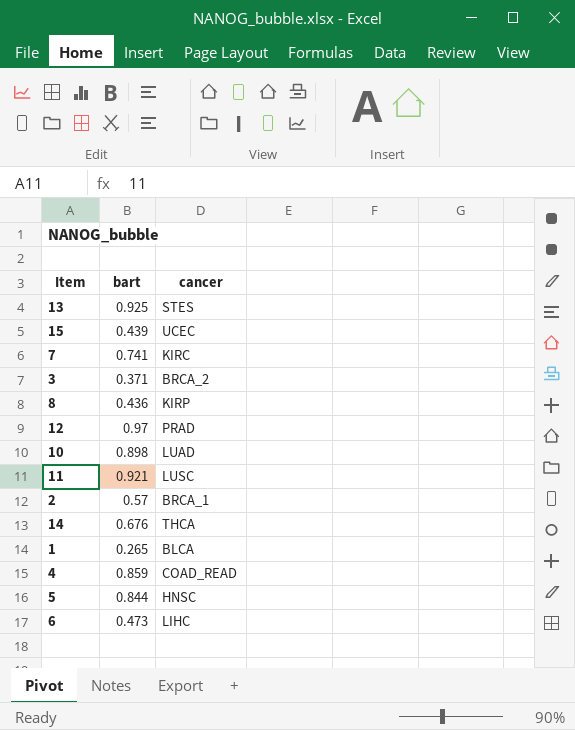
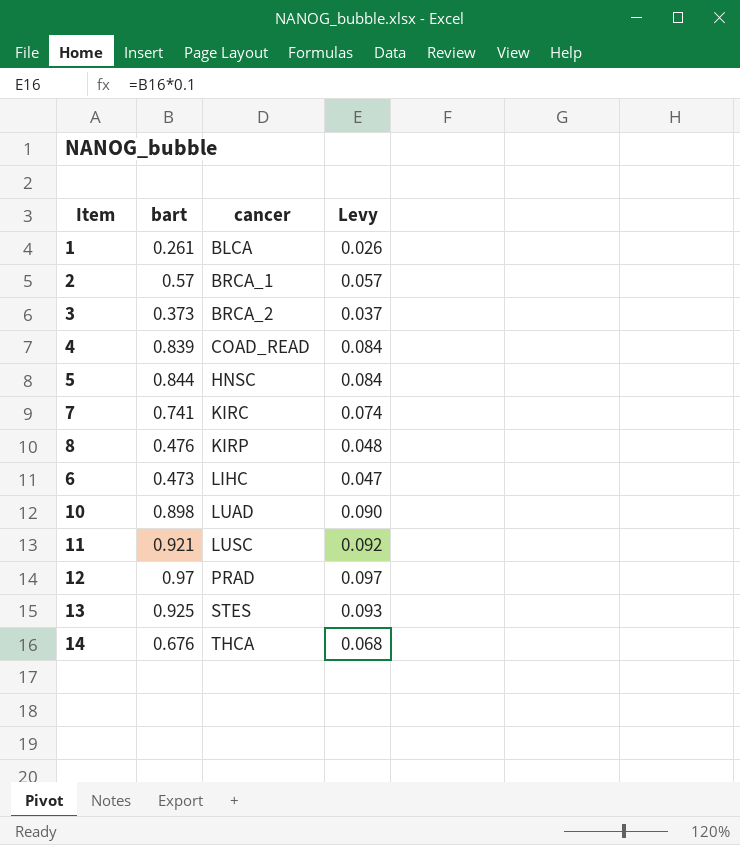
row order: none -> cancer ascending
column Levy | formula: none -> [bart] * 0.1
row 15: 0.439 | UCEC -> none
1 | bart: 0.265 -> 0.261
3 | bart: 0.371 -> 0.373
4 | bart: 0.859 -> 0.839
8 | bart: 0.436 -> 0.476

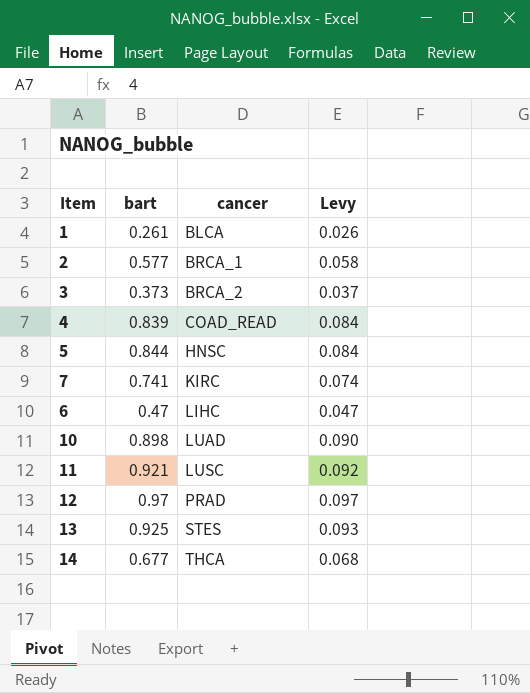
row 8: 0.476 | KIRP | 0.048 -> none
2 | bart: 0.57 -> 0.577
2 | Levy: 0.057 -> 0.058
6 | bart: 0.473 -> 0.47
14 | bart: 0.676 -> 0.677

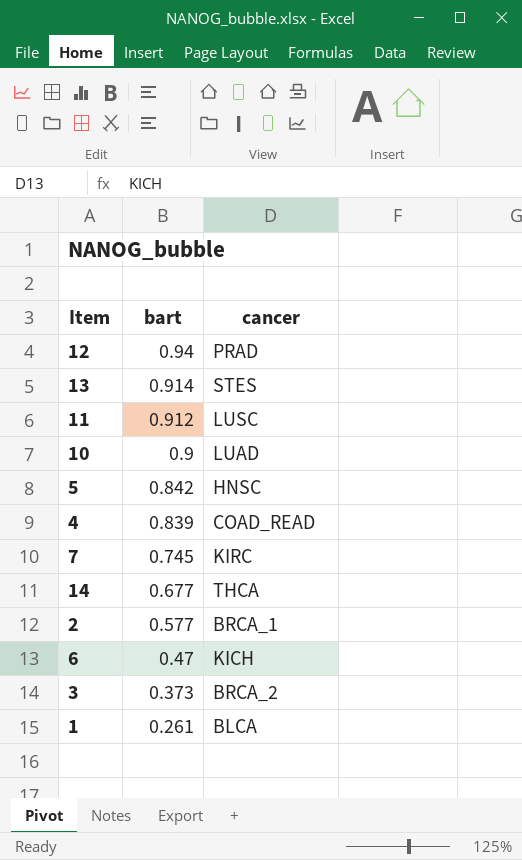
row order: cancer ascending -> bart descending
column Levy | formula: [bart] * 0.1 -> none
12 | bart: 0.97 -> 0.94
13 | bart: 0.925 -> 0.914
11 | bart: 0.921 -> 0.912
10 | bart: 0.898 -> 0.9
5 | bart: 0.844 -> 0.842
7 | bart: 0.741 -> 0.745
6 | cancer: LIHC -> KICH

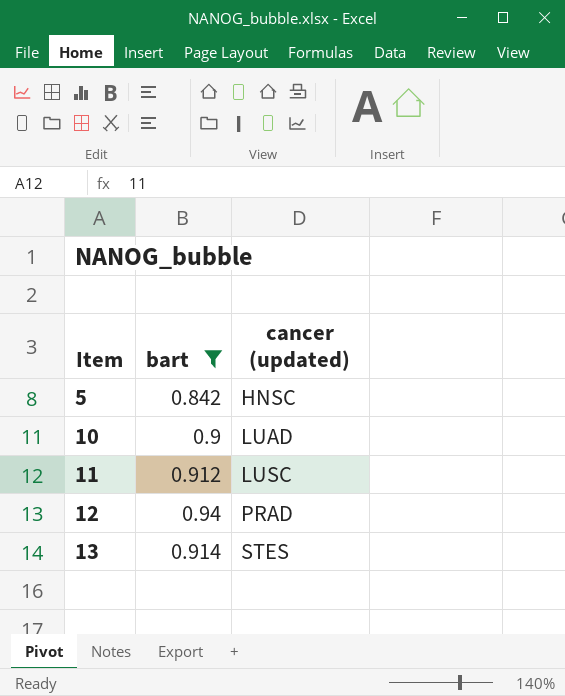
filter: none -> bart >= 0.842
row order: bart descending -> Item ascending
column name: cancer -> cancer (updated)

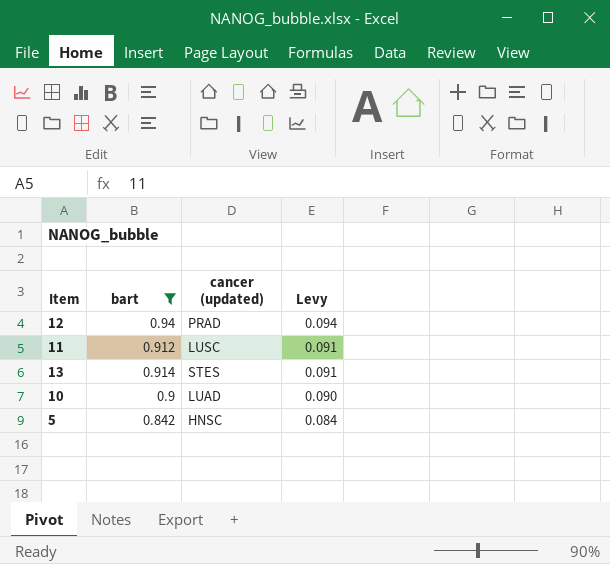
row order: Item ascending -> Levy descending
column Levy | formula: none -> [bart] * 0.1

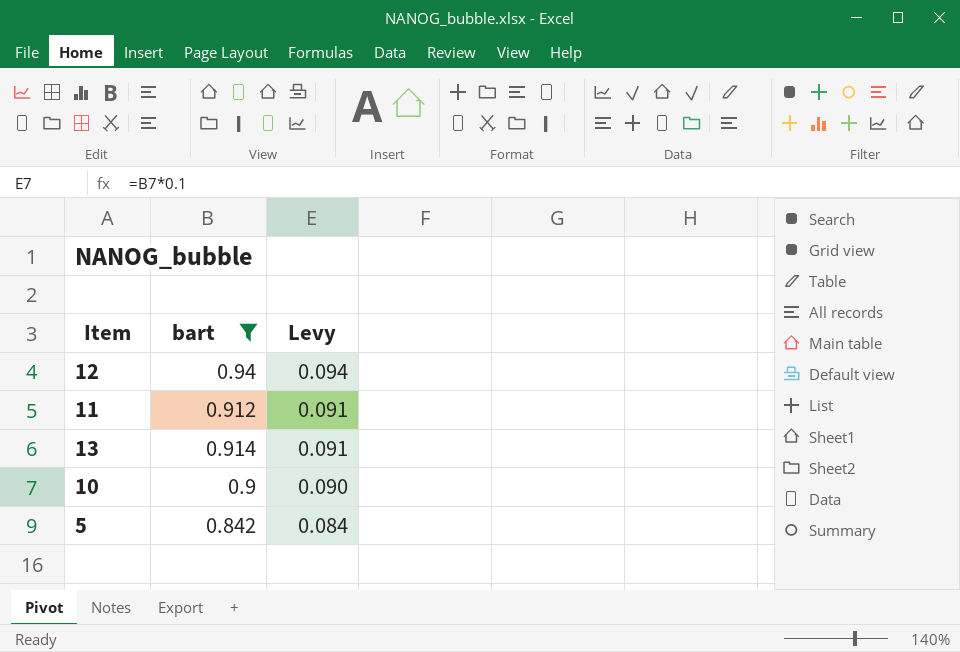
column cancer (updated) | position: 3 -> none

